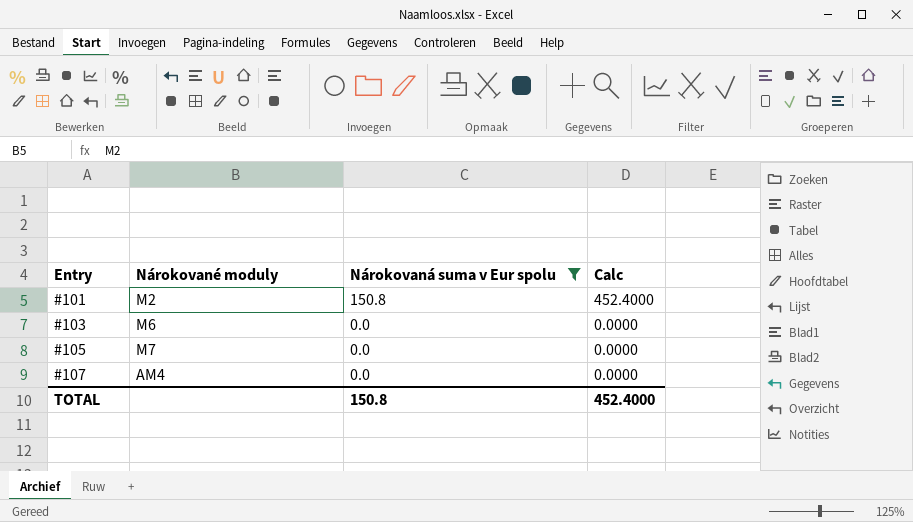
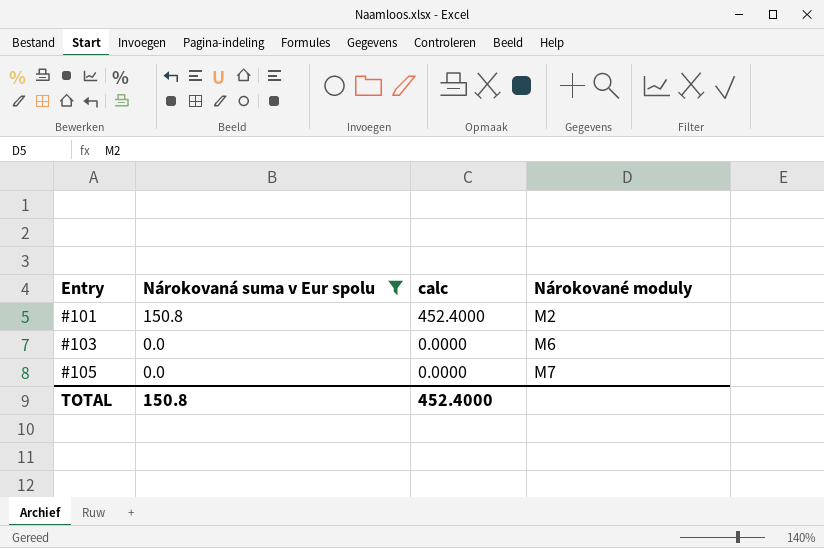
column name: Calc -> calc
column Nárokované moduly | position: 2 -> 4
row #107: AM4 | 0.0 | 0.0000 -> none

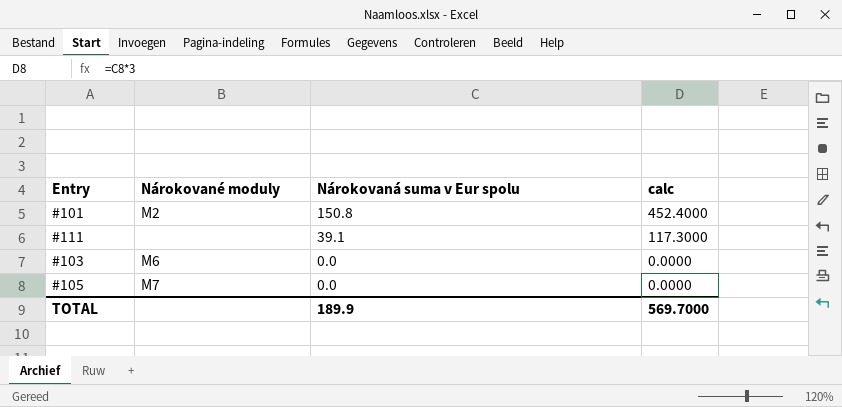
filter: Nárokovaná suma v Eur spolu != 39.1 -> none
column Nárokované moduly | position: 4 -> 2
TOTAL | Nárokovaná suma v Eur spolu: 150.8 -> 189.9
TOTAL | calc: 452.4000 -> 569.7000

